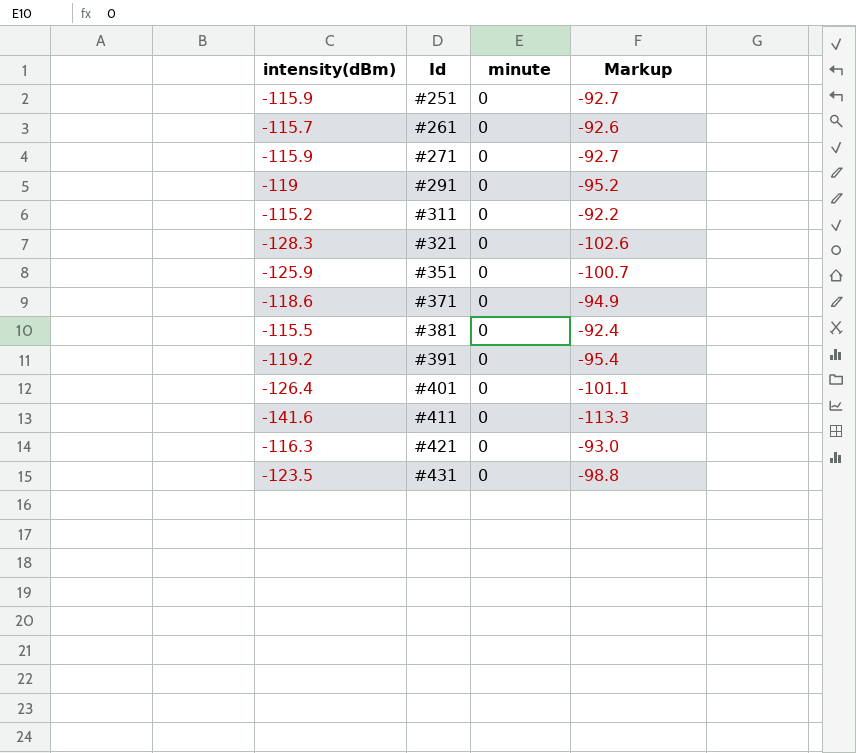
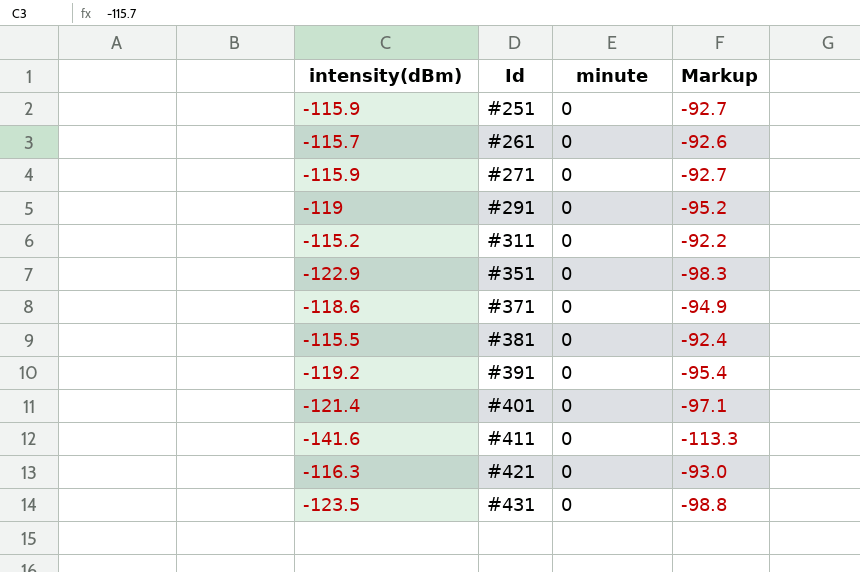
row #321: -128.3 | 0 | -102.6 -> none
#351 | intensity(dBm): -125.9 -> -122.9
#351 | Markup: -100.7 -> -98.3
#401 | intensity(dBm): -126.4 -> -121.4
#401 | Markup: -101.1 -> -97.1

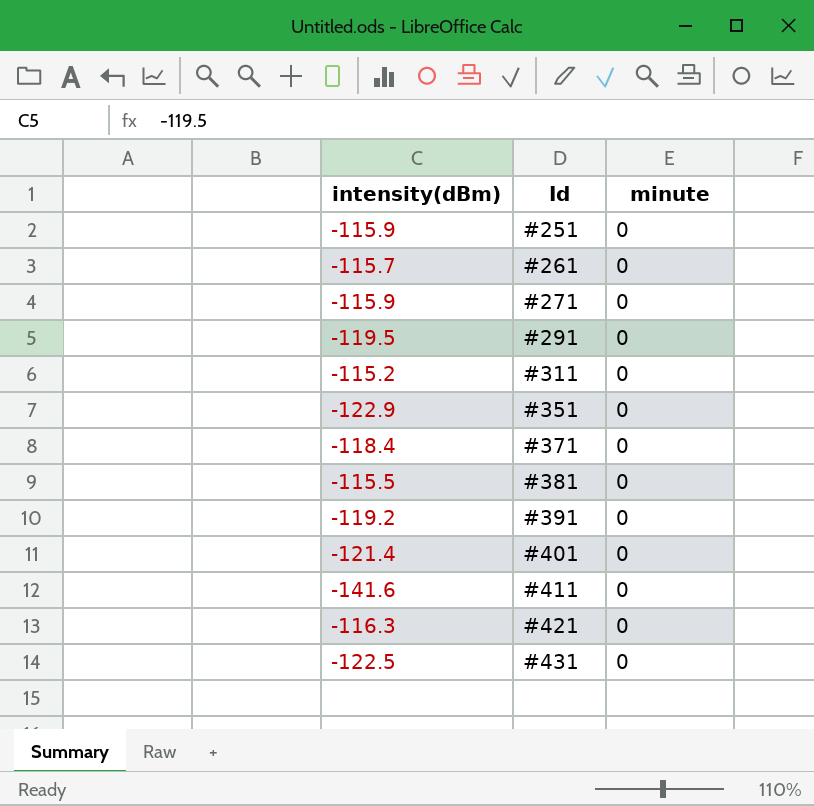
column Markup | formula: [intensity(dBm)] * 0.8 -> none
#291 | intensity(dBm): -119 -> -119.5
#371 | intensity(dBm): -118.6 -> -118.4
#431 | intensity(dBm): -123.5 -> -122.5

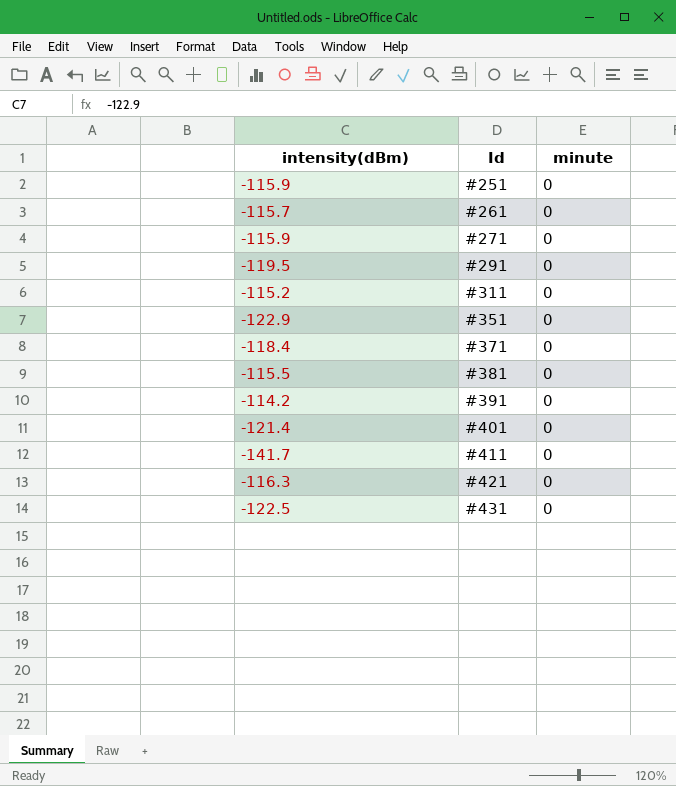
#391 | intensity(dBm): -119.2 -> -114.2
#411 | intensity(dBm): -141.6 -> -141.7

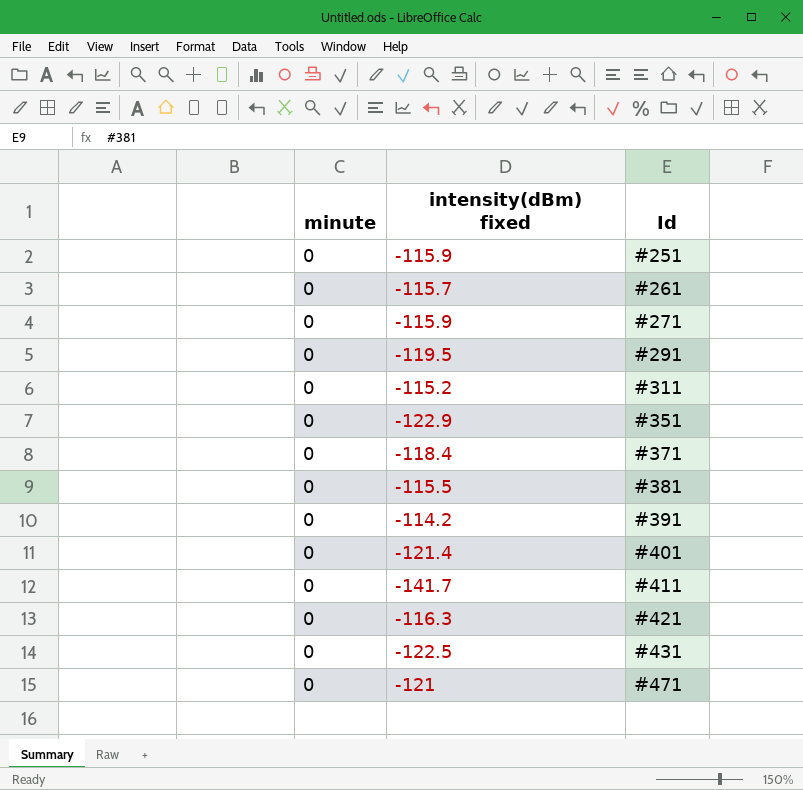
column minute | position: 3 -> 1
column name: intensity(dBm) -> intensity(dBm) fixed
row #471: none -> 0 | -121

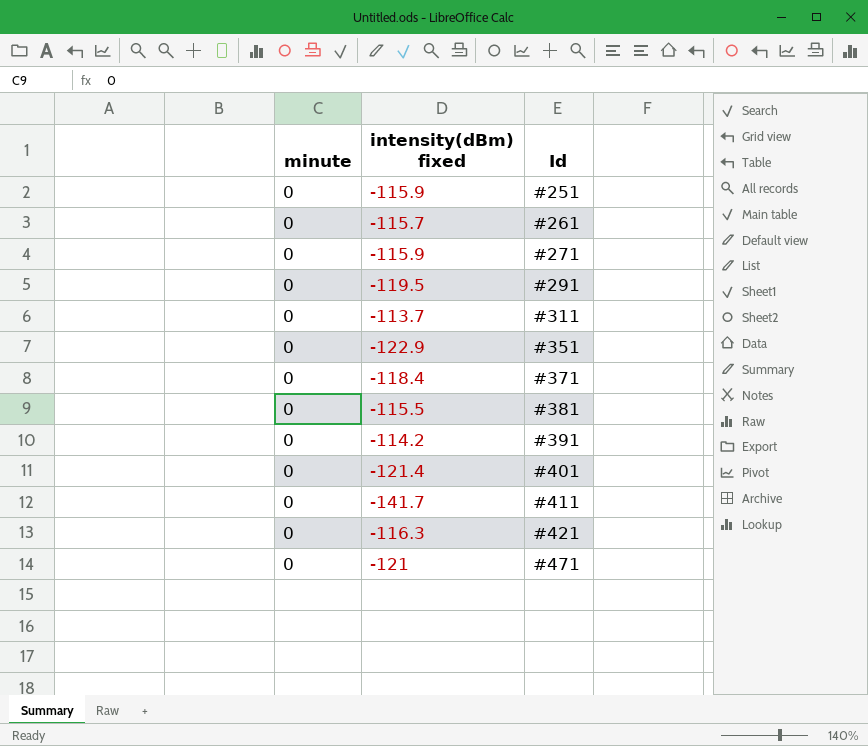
row #431: 0 | -122.5 -> none
#311 | intensity(dBm) fixed: -115.2 -> -113.7

